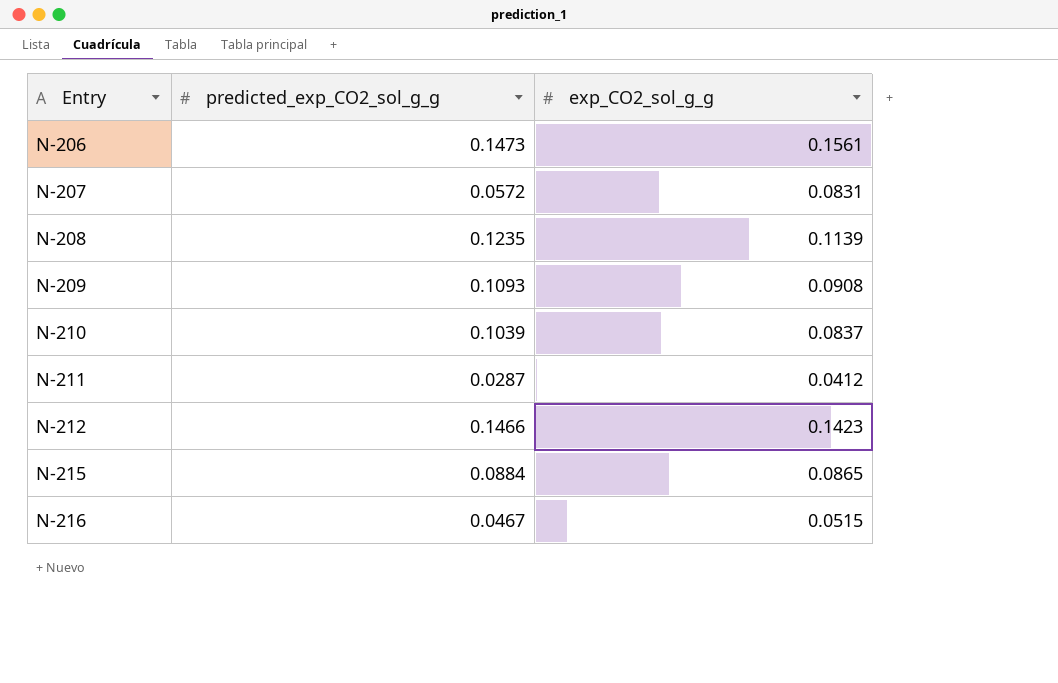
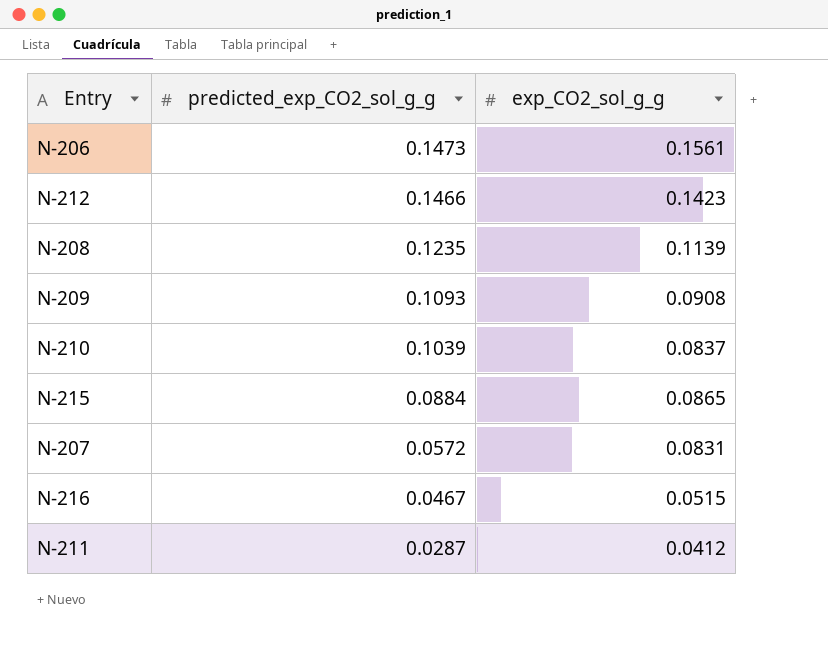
row order: Entry ascending -> predicted_exp_CO2_sol_g_g descending

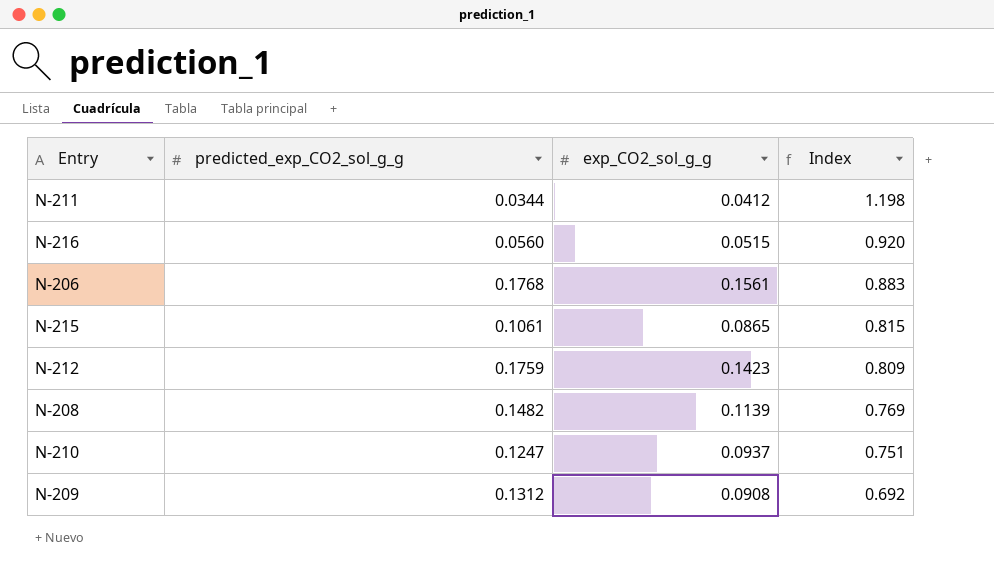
row order: predicted_exp_CO2_sol_g_g descending -> Index descending
column Index | formula: none -> [exp_CO2_sol_g_g] / [predicted_exp_CO2_sol_g_g]
row N-207: 0.0572 | 0.0831 -> none
N-211 | predicted_exp_CO2_sol_g_g: 0.0287 -> 0.0344
N-216 | predicted_exp_CO2_sol_g_g: 0.0467 -> 0.0560
N-206 | predicted_exp_CO2_sol_g_g: 0.1473 -> 0.1768
N-215 | predicted_exp_CO2_sol_g_g: 0.0884 -> 0.1061
N-212 | predicted_exp_CO2_sol_g_g: 0.1466 -> 0.1759
N-208 | predicted_exp_CO2_sol_g_g: 0.1235 -> 0.1482
N-210 | predicted_exp_CO2_sol_g_g: 0.1039 -> 0.1247
N-210 | exp_CO2_sol_g_g: 0.0837 -> 0.0937
N-209 | predicted_exp_CO2_sol_g_g: 0.1093 -> 0.1312

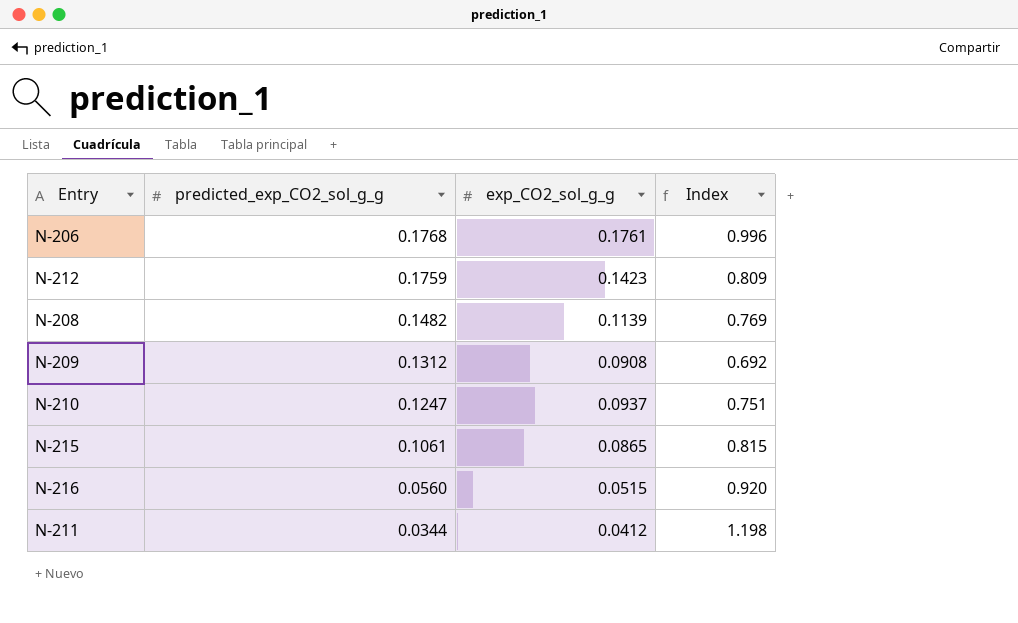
row order: Index descending -> predicted_exp_CO2_sol_g_g descending
N-206 | exp_CO2_sol_g_g: 0.1561 -> 0.1761
N-206 | Index: 0.883 -> 0.996

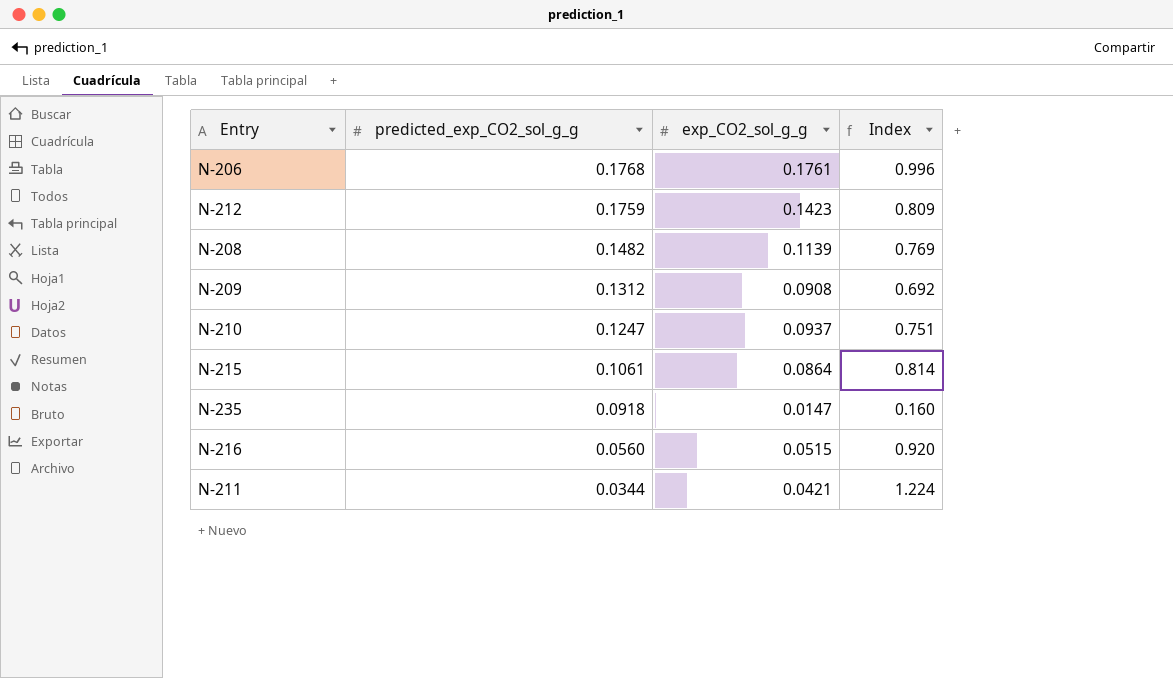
N-215 | exp_CO2_sol_g_g: 0.0865 -> 0.0864
N-215 | Index: 0.815 -> 0.814
row N-235: none -> 0.0918 | 0.0147 | 0.160
N-211 | exp_CO2_sol_g_g: 0.0412 -> 0.0421
N-211 | Index: 1.198 -> 1.224

